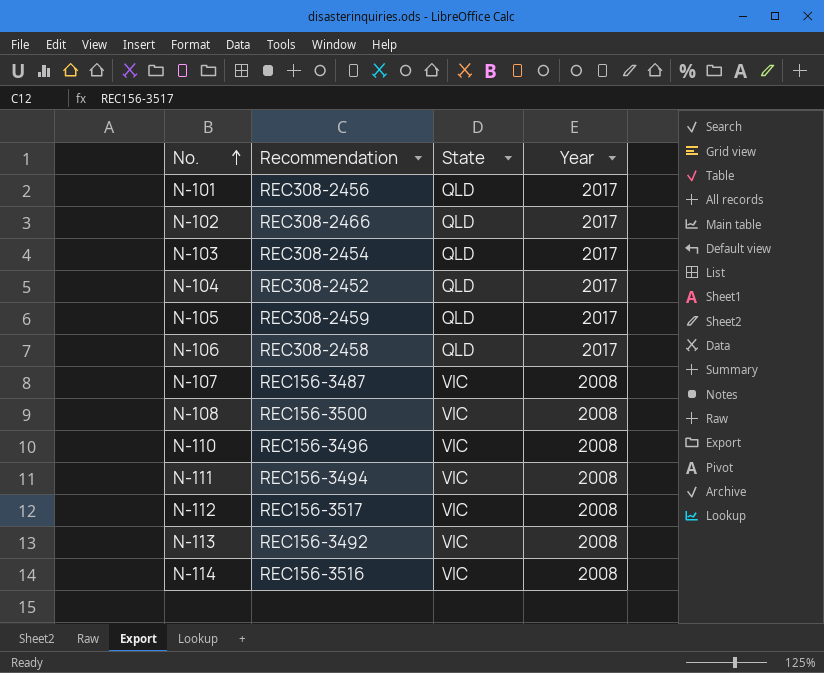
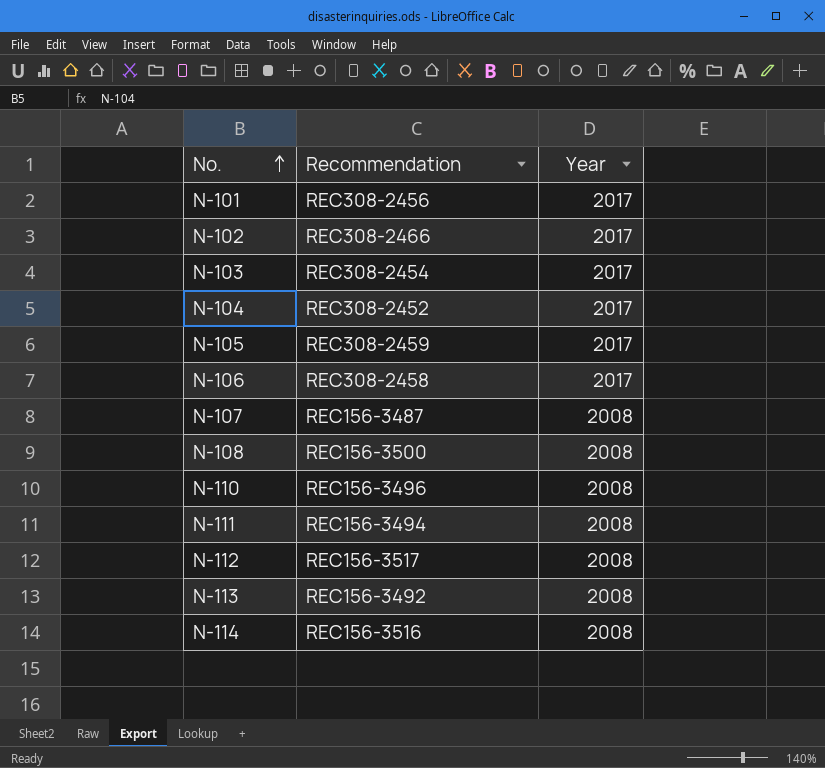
column State | position: 3 -> none

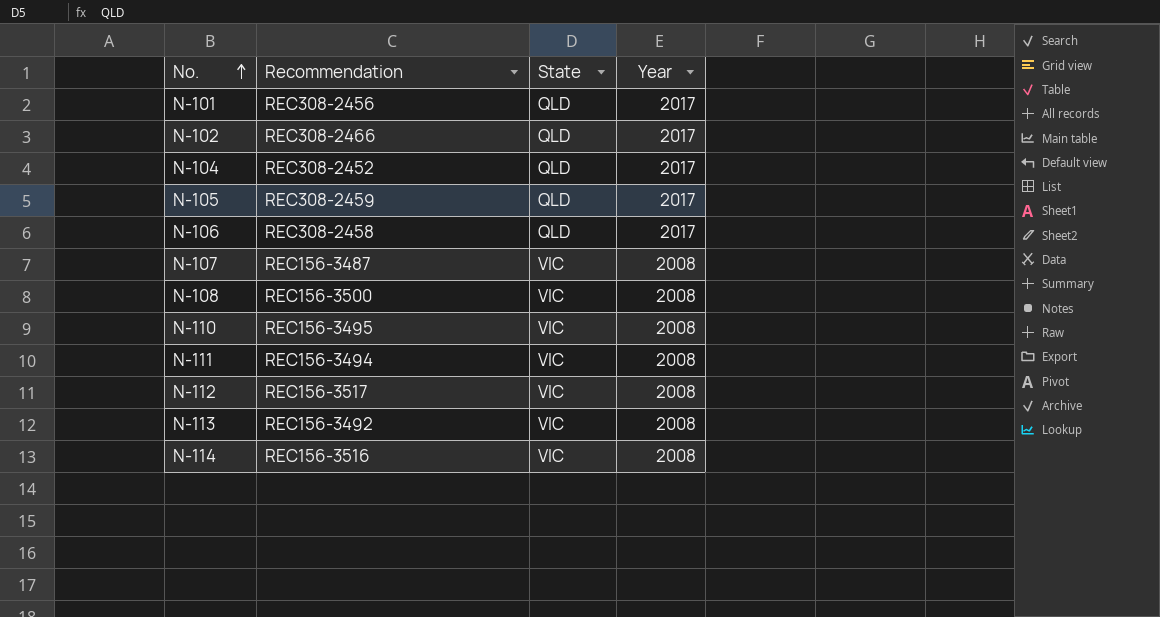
column State | position: none -> 3
row N-103: REC308-2454 | 2017 -> none
N-110 | Recommendation: REC156-3496 -> REC156-3495

